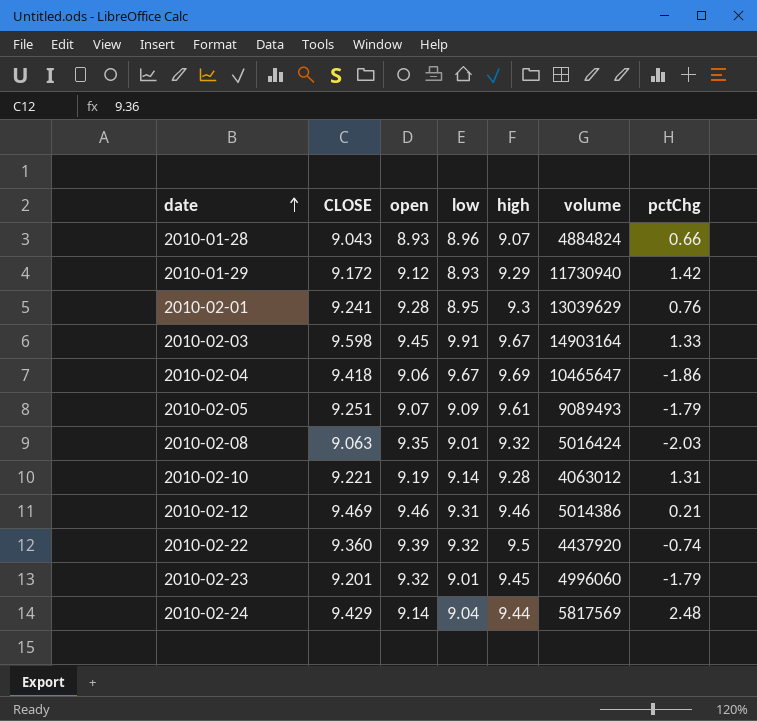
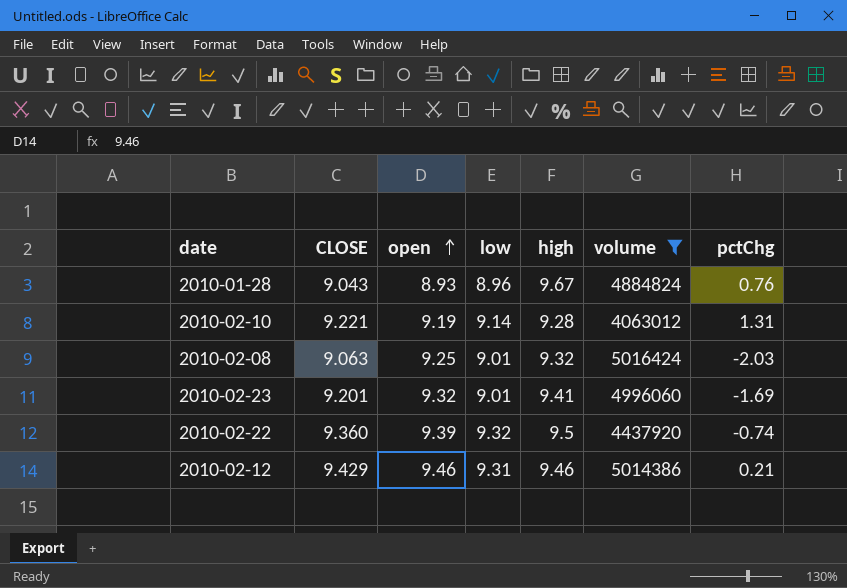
filter: none -> volume <= 5016424
row order: date ascending -> open ascending
2010-01-28 | high: 9.07 -> 9.67
2010-01-28 | pctChg: 0.66 -> 0.76
2010-02-08 | open: 9.35 -> 9.25
2010-02-23 | high: 9.45 -> 9.41
2010-02-23 | pctChg: -1.79 -> -1.69
2010-02-12 | CLOSE: 9.469 -> 9.429

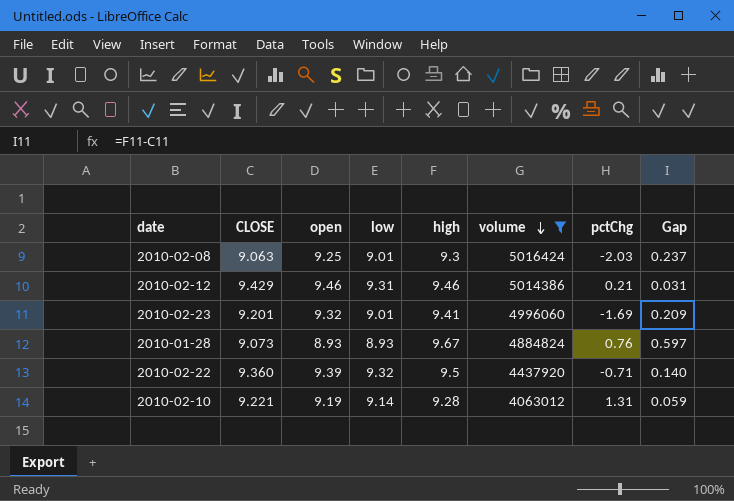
row order: open ascending -> volume descending
column Gap | formula: none -> [high] - [CLOSE]
2010-02-08 | high: 9.32 -> 9.3
2010-01-28 | CLOSE: 9.043 -> 9.073
2010-01-28 | low: 8.96 -> 8.93
2010-02-22 | pctChg: -0.74 -> -0.71

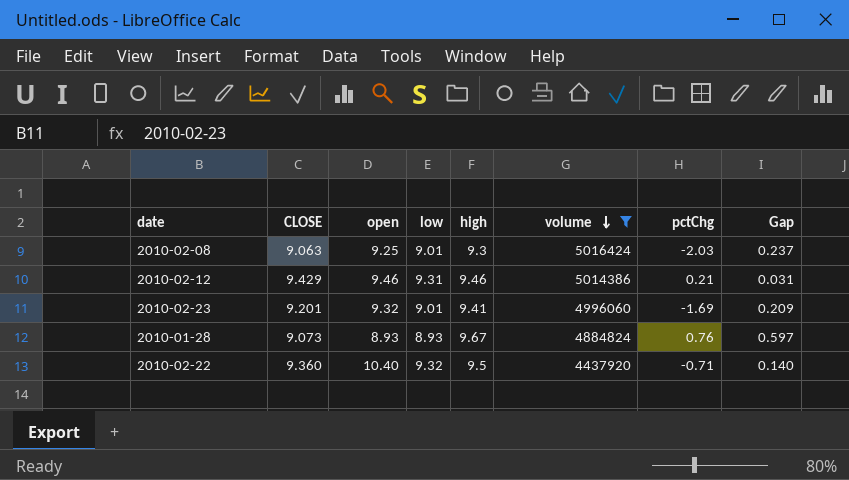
row 2010-02-10: 9.221 | 9.19 | 9.14 | 9.28 | 4063012 | 1.31 | 0.059 -> none
2010-02-22 | open: 9.39 -> 10.40

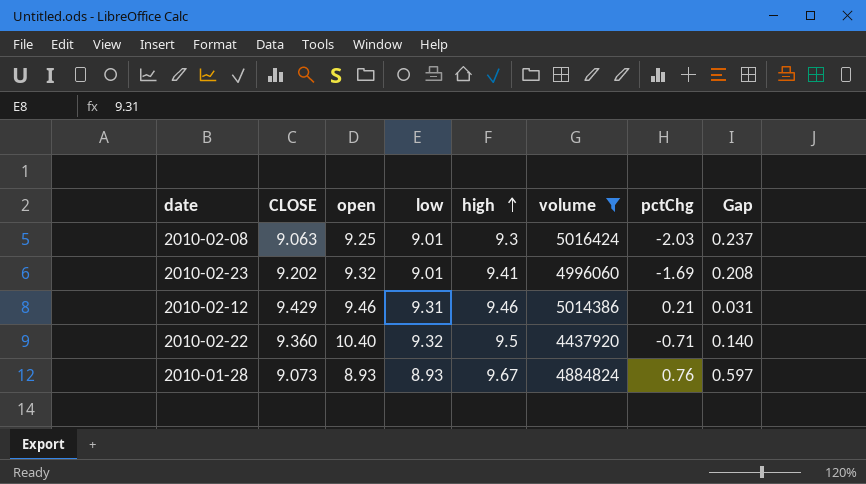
row order: volume descending -> high ascending
2010-02-23 | CLOSE: 9.201 -> 9.202
2010-02-23 | Gap: 0.209 -> 0.208

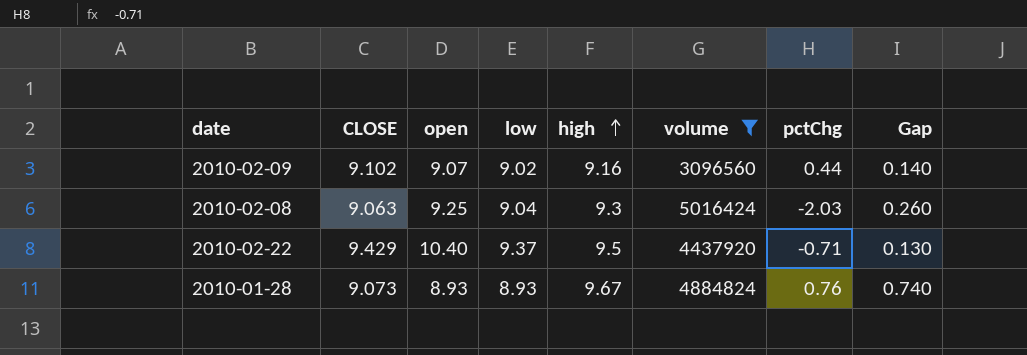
column Gap | formula: [high] - [CLOSE] -> [high] - [low]
row 2010-02-23: 9.202 | 9.32 | 9.01 | 9.41 | 4996060 | -1.69 | 0.208 -> none
row 2010-02-12: 9.429 | 9.46 | 9.31 | 9.46 | 5014386 | 0.21 | 0.031 -> none
row 2010-02-09: none -> 9.102 | 9.07 | 9.02 | 9.16 | 3096560 | 0.44 | 0.140
2010-02-08 | low: 9.01 -> 9.04
2010-02-22 | CLOSE: 9.360 -> 9.429
2010-02-22 | low: 9.32 -> 9.37

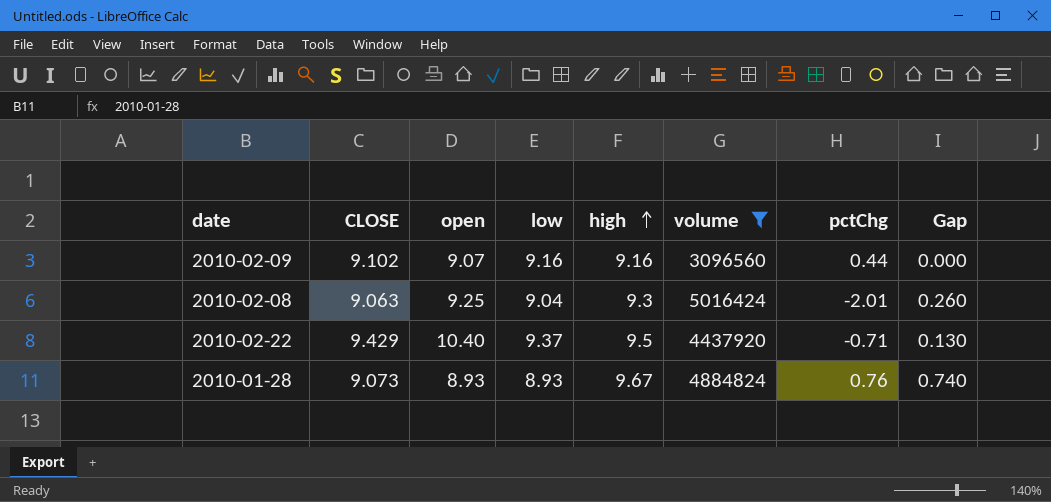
2010-02-09 | low: 9.02 -> 9.16
2010-02-09 | Gap: 0.140 -> 0.000
2010-02-08 | pctChg: -2.03 -> -2.01

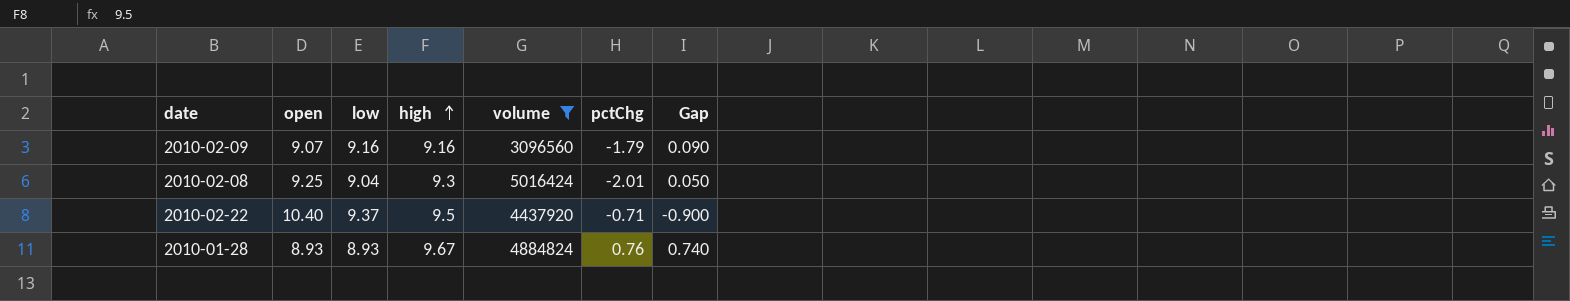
column CLOSE | position: 2 -> none
column Gap | formula: [high] - [low] -> [high] - [open]
2010-02-09 | pctChg: 0.44 -> -1.79

